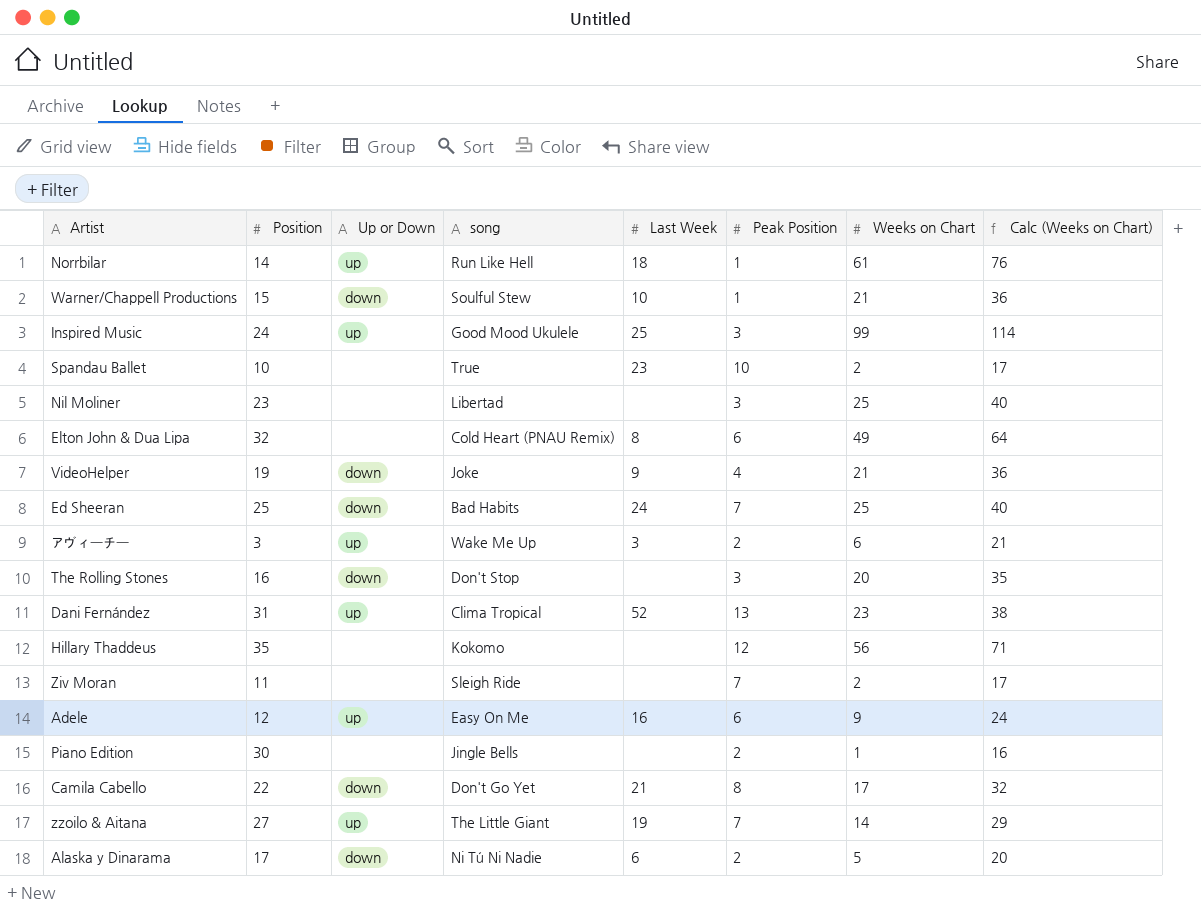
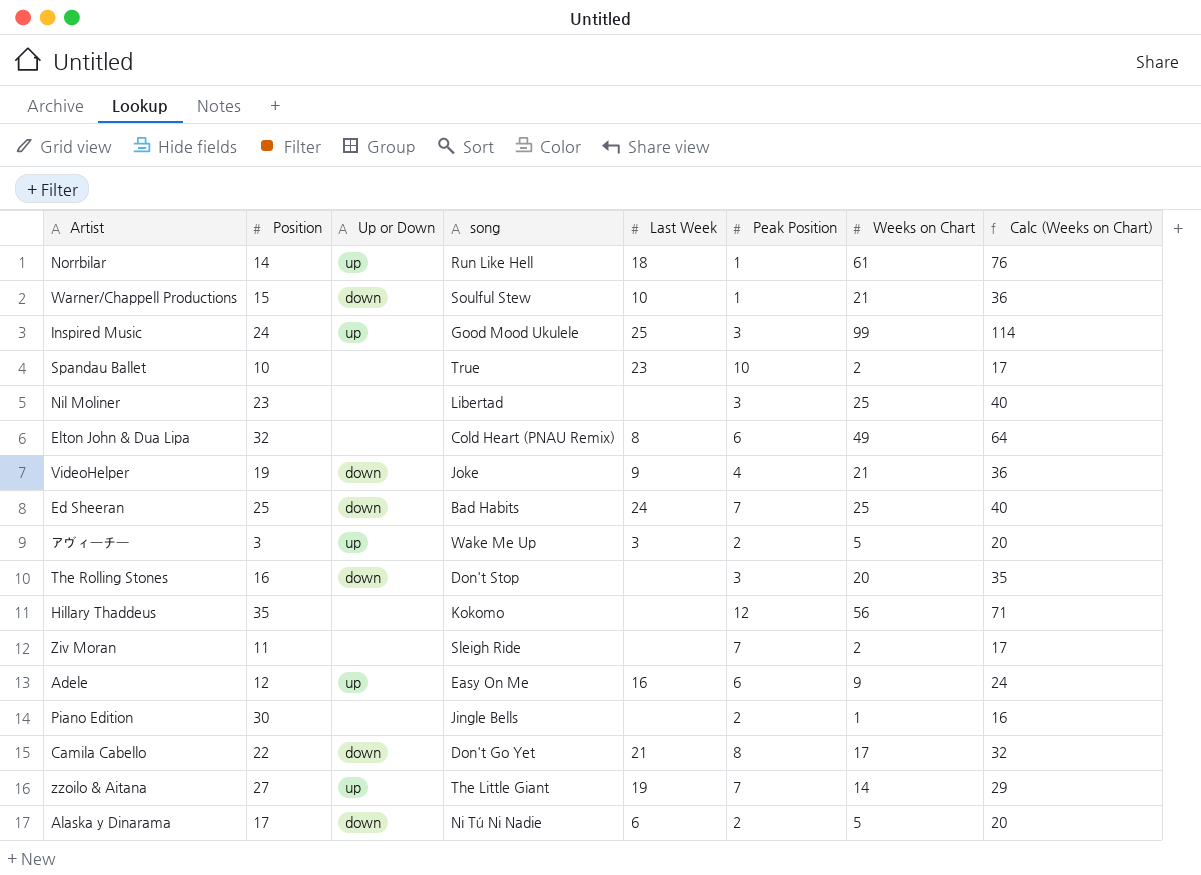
row Dani Fernández: 31 | up | Clima Tropical | 52 | 13 | 23 | 38 -> none
アヴィーチー | Weeks on Chart: 6 -> 5
アヴィーチー | Calc (Weeks on Chart): 21 -> 20

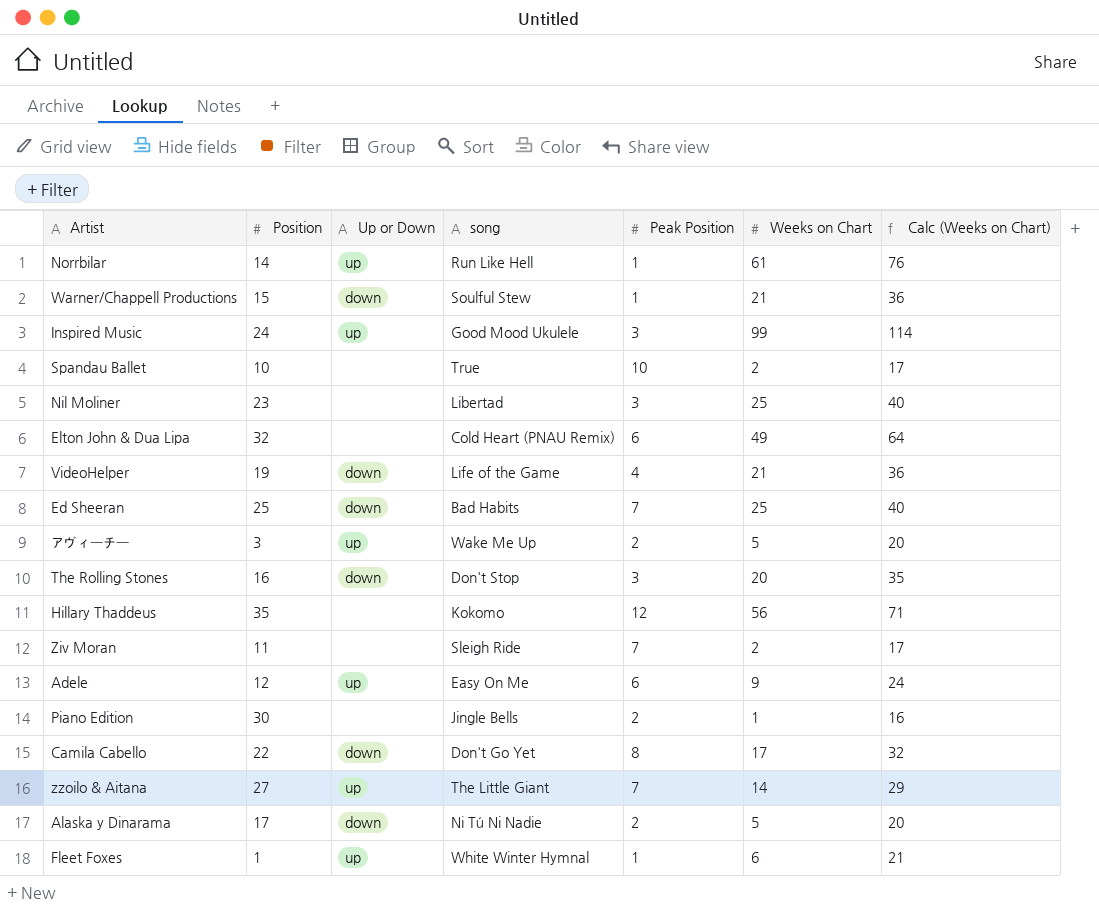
column Last Week | position: 5 -> none
VideoHelper | song: Joke -> Life of the Game
row Fleet Foxes: none -> 1 | up | White Winter Hymnal | 1 | 6 | 21

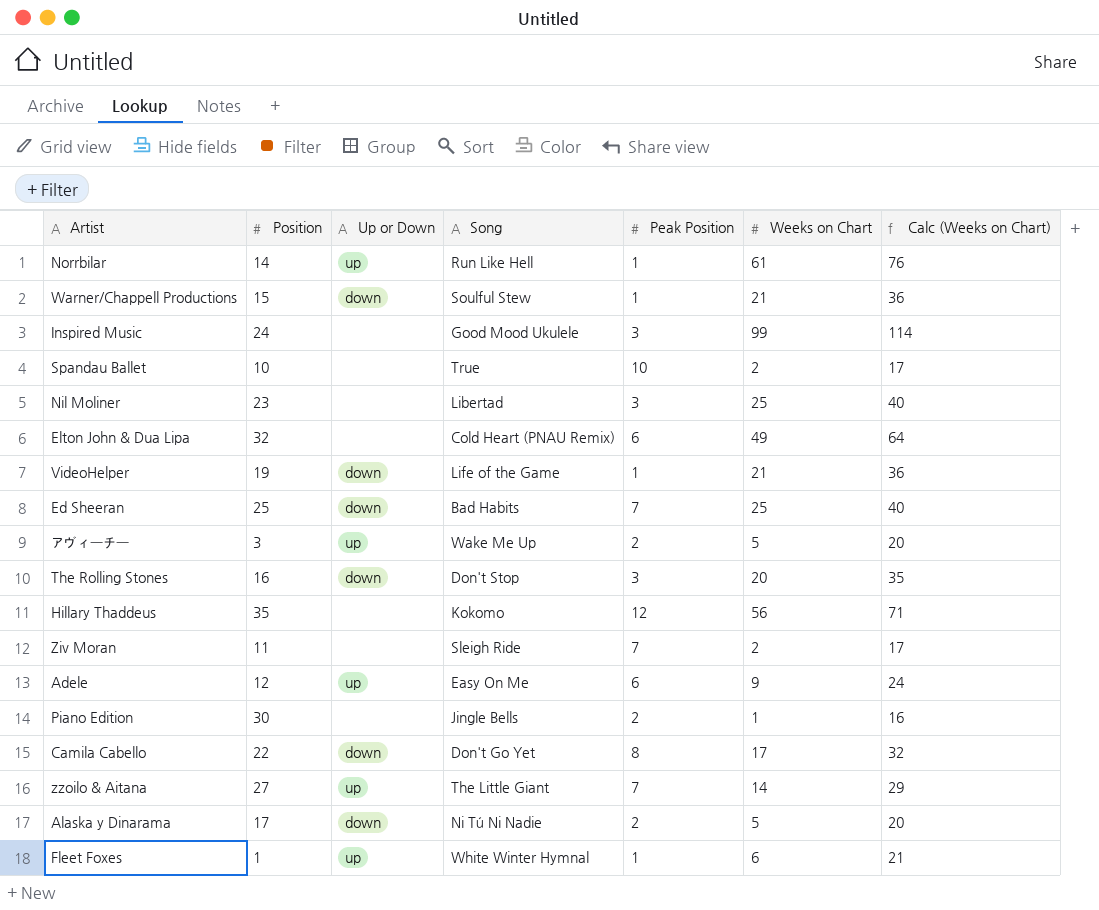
column name: song -> Song
Inspired Music | Up or Down: up -> none
VideoHelper | Peak Position: 4 -> 1

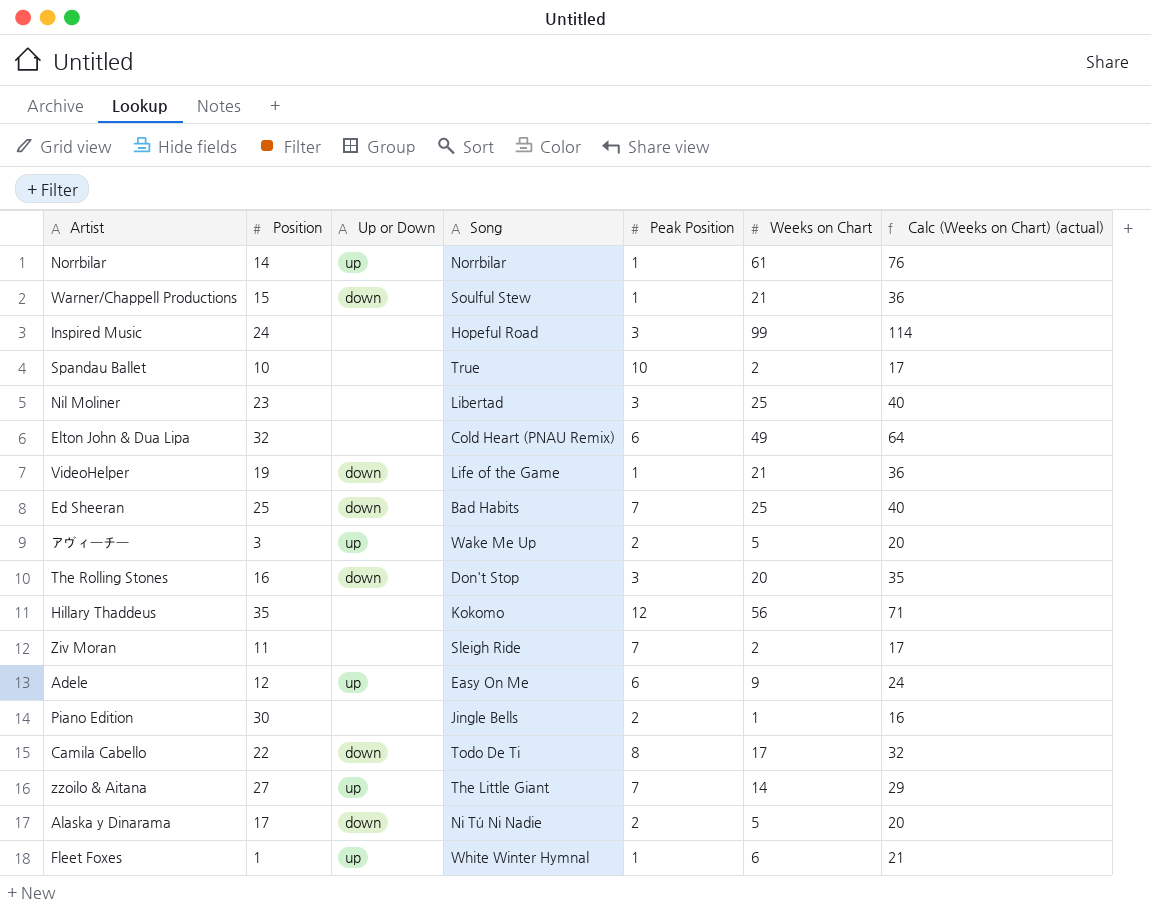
column name: Calc (Weeks on Chart) -> Calc (Weeks on Chart) (actual)
Norrbilar | Song: Run Like Hell -> Norrbilar
Inspired Music | Song: Good Mood Ukulele -> Hopeful Road
Camila Cabello | Song: Don't Go Yet -> Todo De Ti

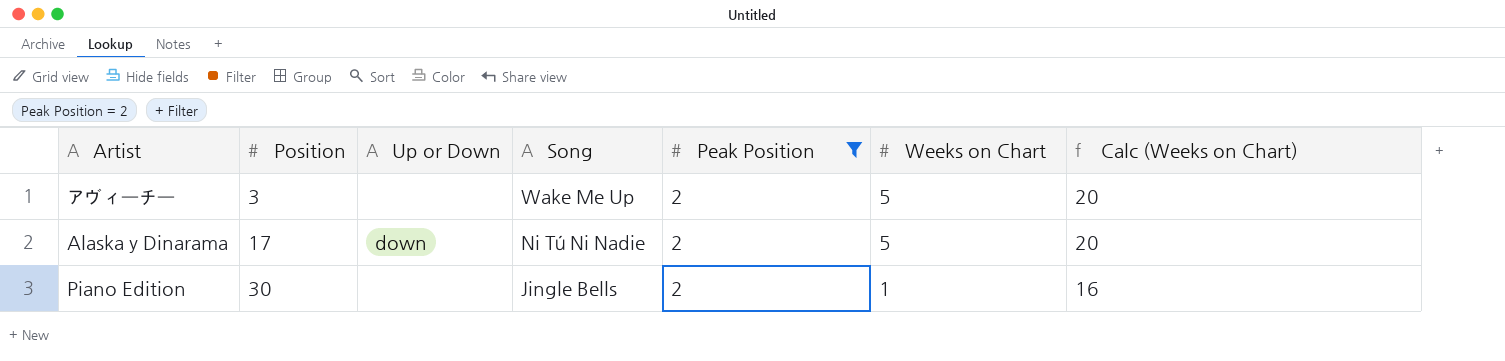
filter: none -> Peak Position = 2
row order: none -> Position ascending
column name: Calc (Weeks on Chart) (actual) -> Calc (Weeks on Chart)
アヴィーチー | Up or Down: up -> none

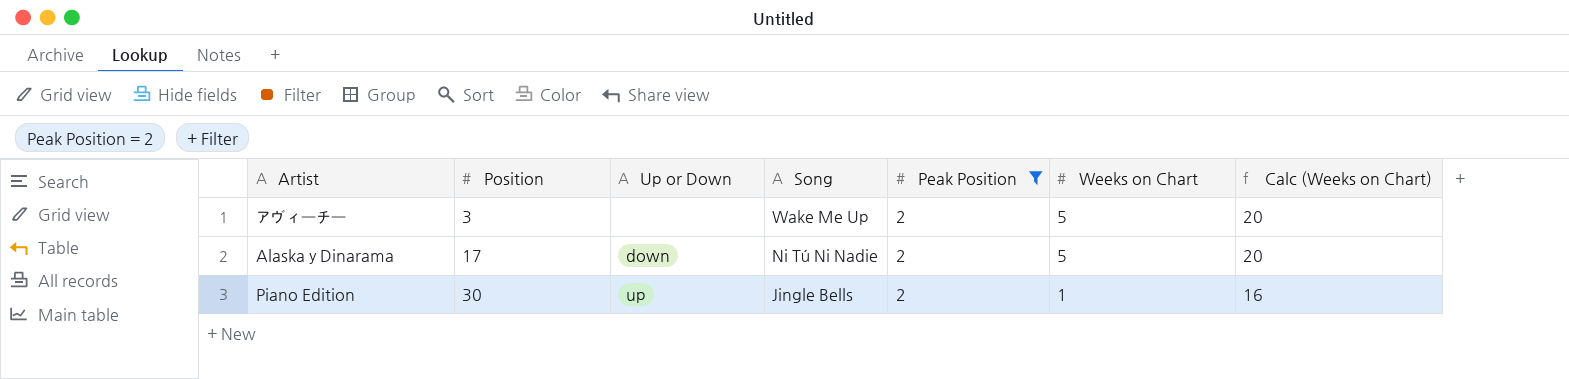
Piano Edition | Up or Down: none -> up

